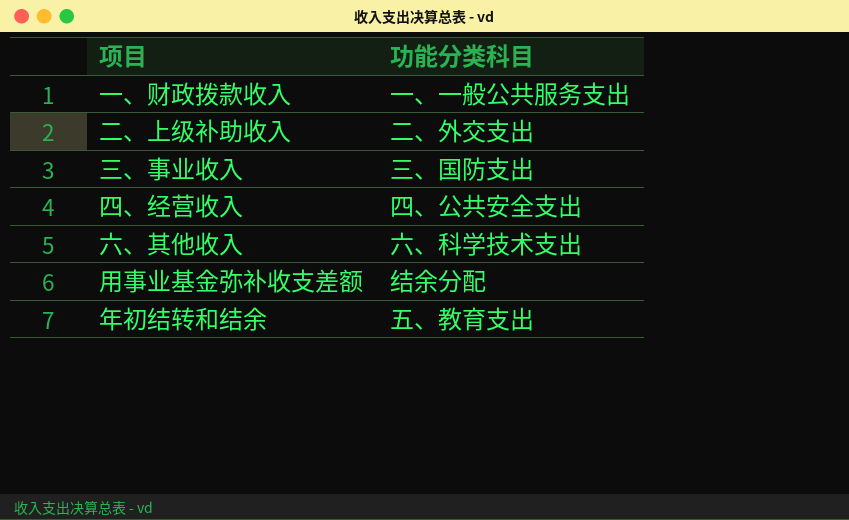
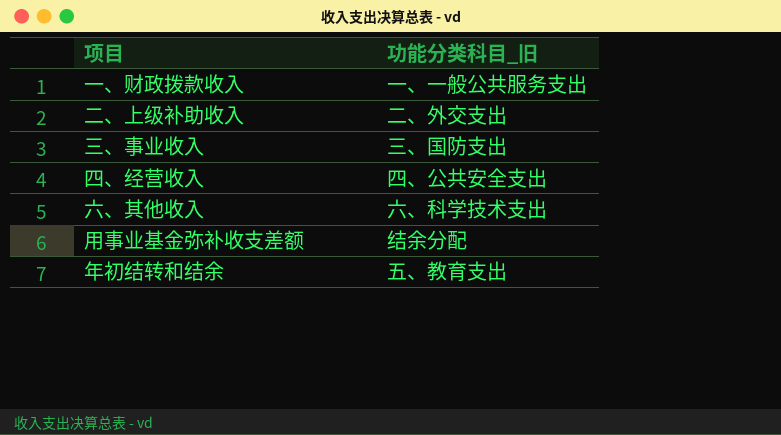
column name: 功能分类科目 -> 功能分类科目_旧

